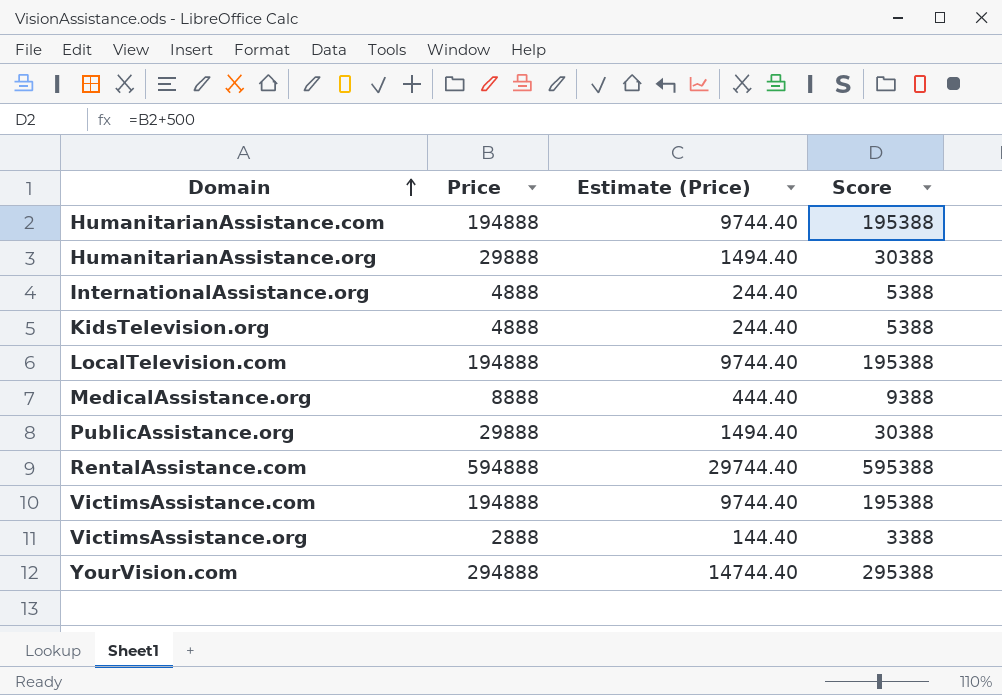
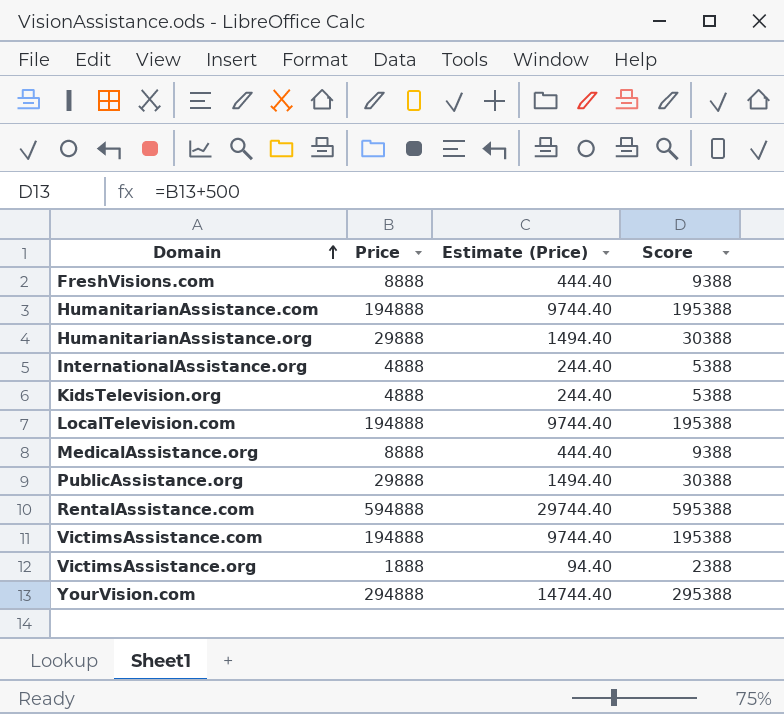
row FreshVisions.com: none -> 8888 | 444.40 | 9388
VictimsAssistance.org | Price: 2888 -> 1888
VictimsAssistance.org | Estimate (Price): 144.40 -> 94.40
VictimsAssistance.org | Score: 3388 -> 2388

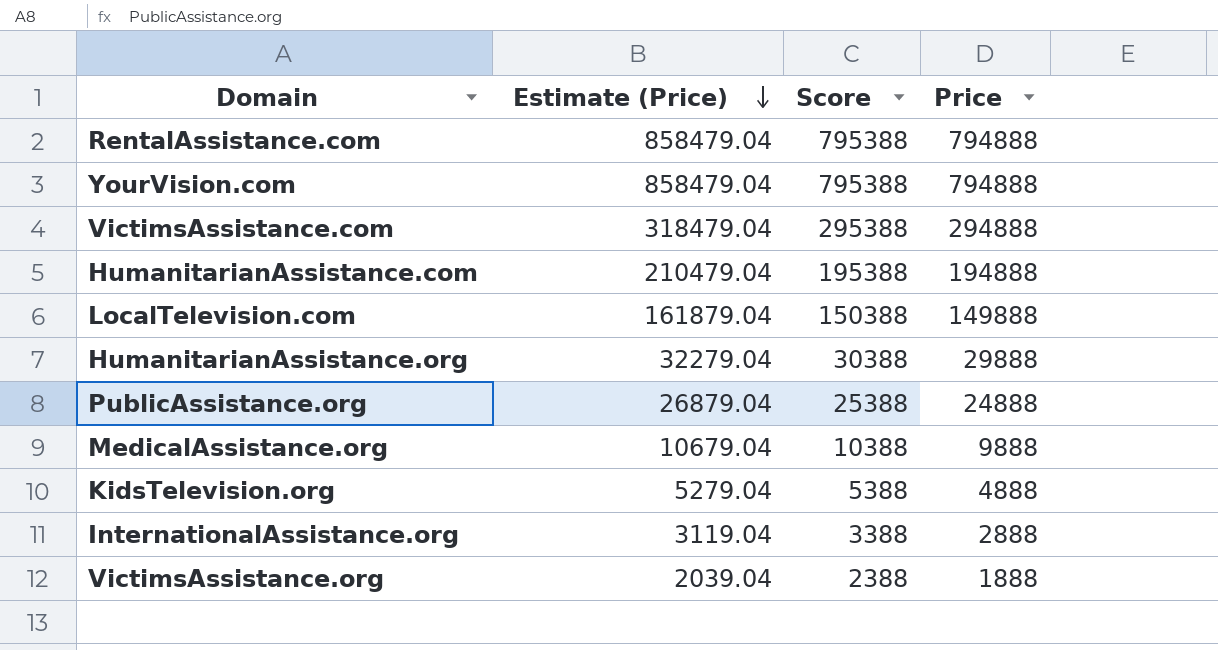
row order: Domain ascending -> Estimate (Price) descending
column Estimate (Price) | formula: [Price] * 0.05 -> [Price] * 1.08
column Price | position: 2 -> 4
row FreshVisions.com: 8888 | 444.40 | 9388 -> none
RentalAssistance.com | Score: 595388 -> 795388
RentalAssistance.com | Price: 594888 -> 794888
YourVision.com | Score: 295388 -> 795388
YourVision.com | Price: 294888 -> 794888
VictimsAssistance.com | Score: 195388 -> 295388
VictimsAssistance.com | Price: 194888 -> 294888
LocalTelevision.com | Score: 195388 -> 150388
LocalTelevision.com | Price: 194888 -> 149888
PublicAssistance.org | Score: 30388 -> 25388
PublicAssistance.org | Price: 29888 -> 24888
MedicalAssistance.org | Score: 9388 -> 10388
MedicalAssistance.org | Price: 8888 -> 9888
InternationalAssistance.org | Score: 5388 -> 3388
InternationalAssistance.org | Price: 4888 -> 2888

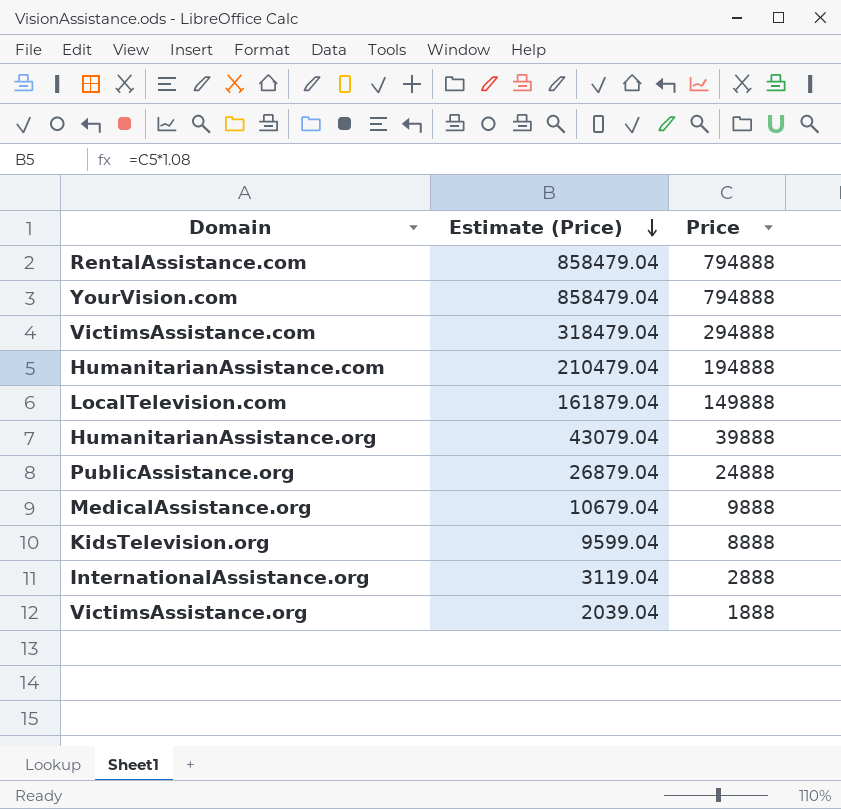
column Score | formula: [Price] + 500 -> none
HumanitarianAssistance.org | Estimate (Price): 32279.04 -> 43079.04
HumanitarianAssistance.org | Price: 29888 -> 39888
KidsTelevision.org | Estimate (Price): 5279.04 -> 9599.04
KidsTelevision.org | Price: 4888 -> 8888

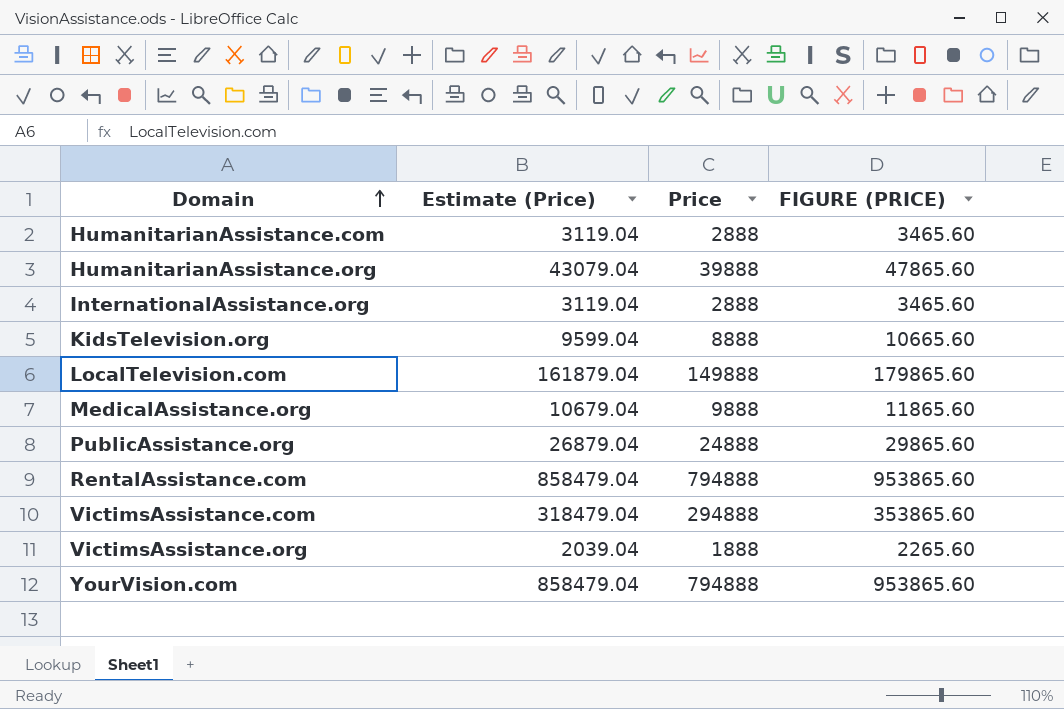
row order: Estimate (Price) descending -> Domain ascending
column FIGURE (PRICE) | formula: none -> [Price] * 1.2
HumanitarianAssistance.com | Estimate (Price): 210479.04 -> 3119.04
HumanitarianAssistance.com | Price: 194888 -> 2888

